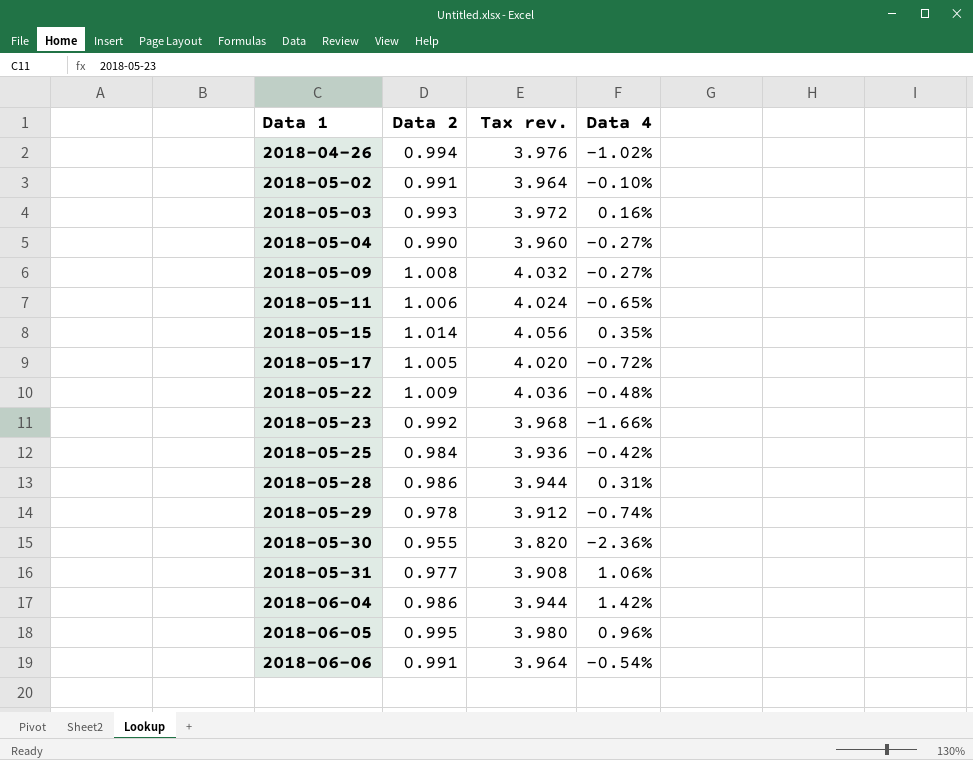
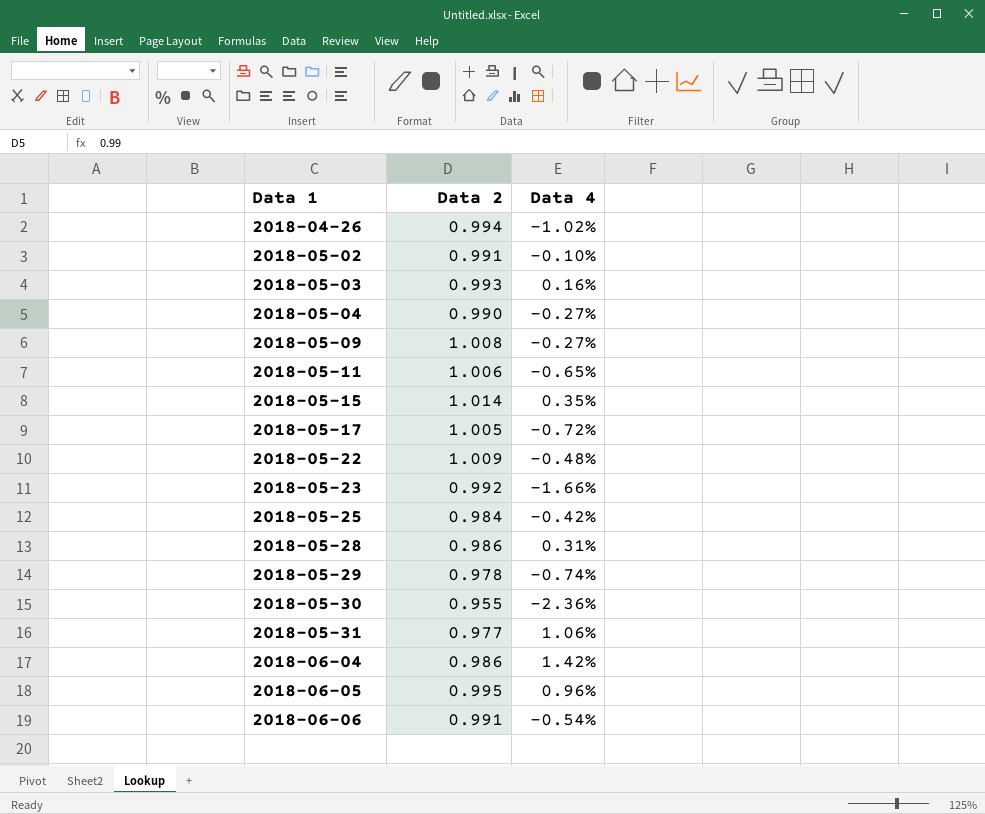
column Tax rev. | formula: [Data 2] * 4 -> none

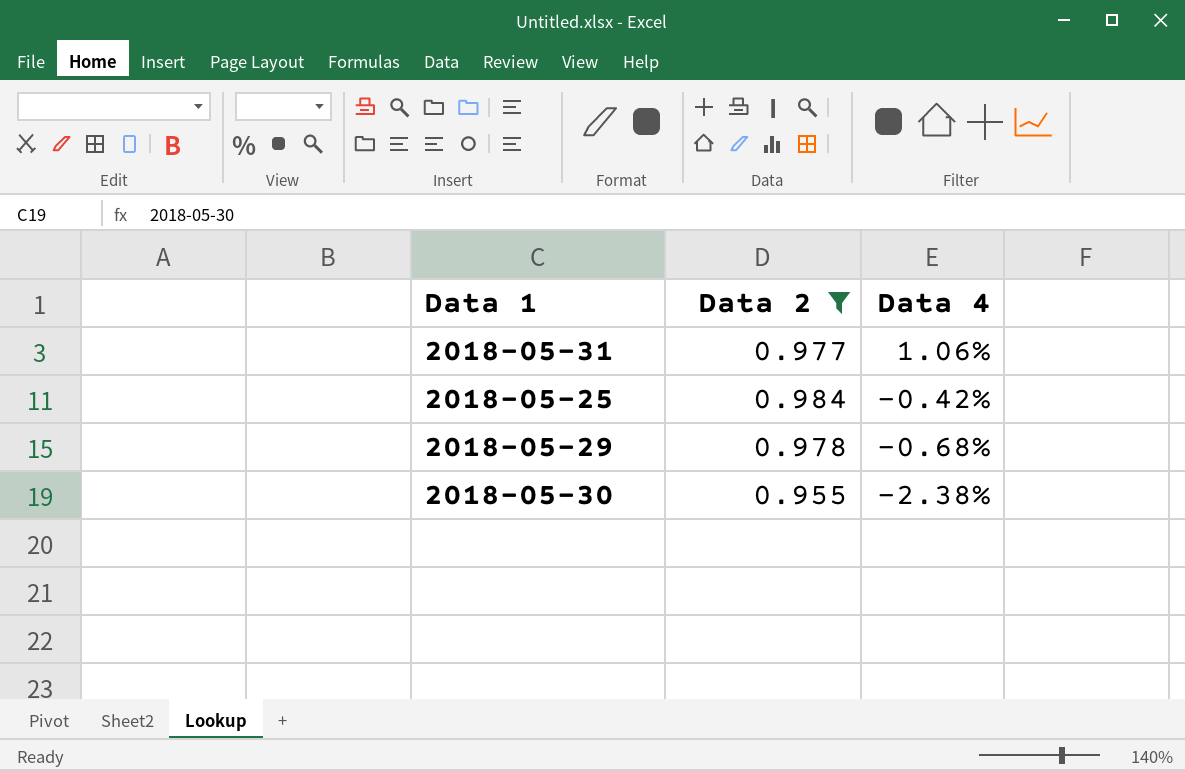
filter: none -> Data 2 <= 0.984
row order: Data 1 ascending -> Data 4 descending
2018-05-29 | Data 4: -0.74% -> -0.68%
2018-05-30 | Data 4: -2.36% -> -2.38%

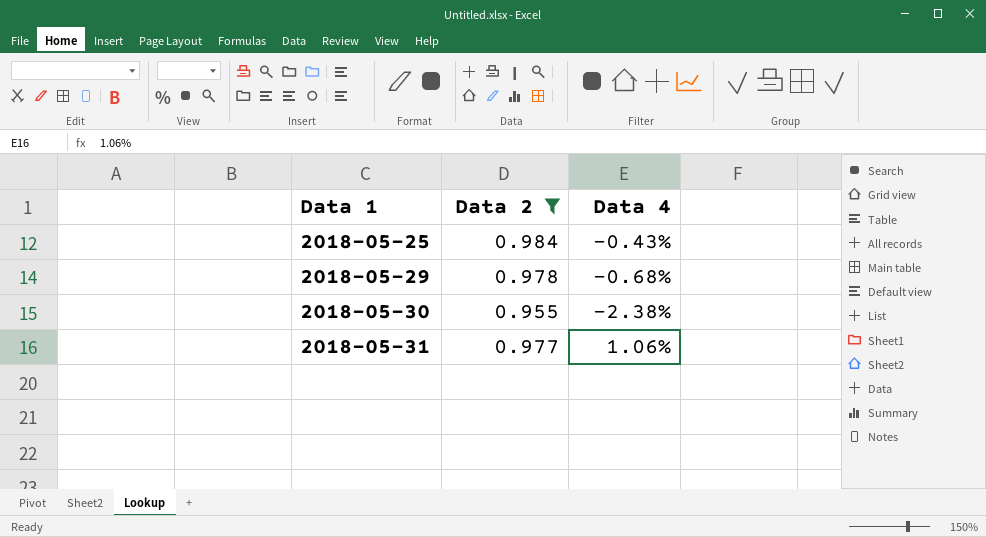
row order: Data 4 descending -> Data 1 ascending
2018-05-25 | Data 4: -0.42% -> -0.43%

